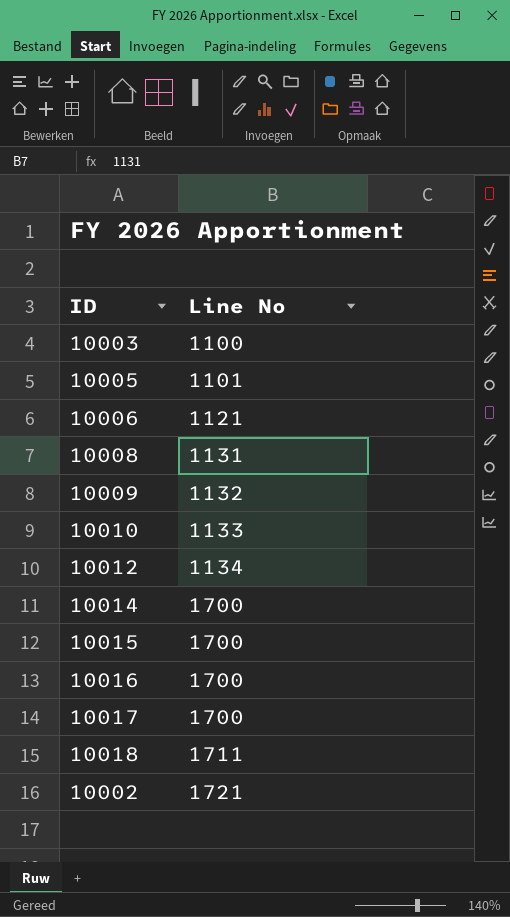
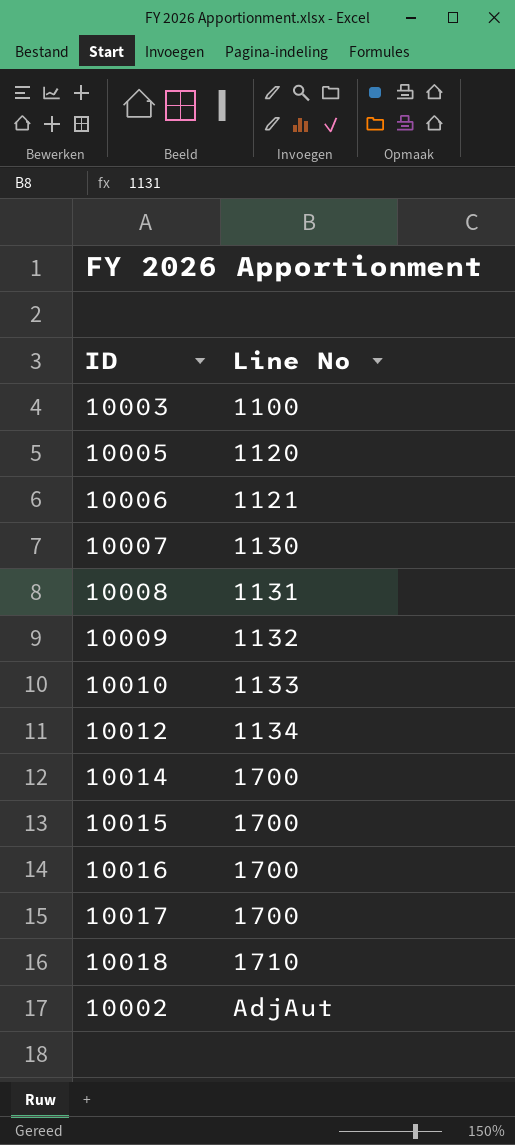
10005 | Line No: 1101 -> 1120
row 10007: none -> 1130
10018 | Line No: 1711 -> 1710
10002 | Line No: 1721 -> AdjAut

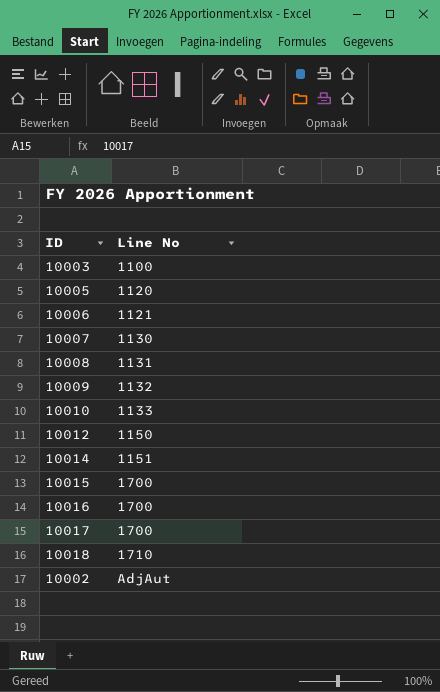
10012 | Line No: 1134 -> 1150
10014 | Line No: 1700 -> 1151

